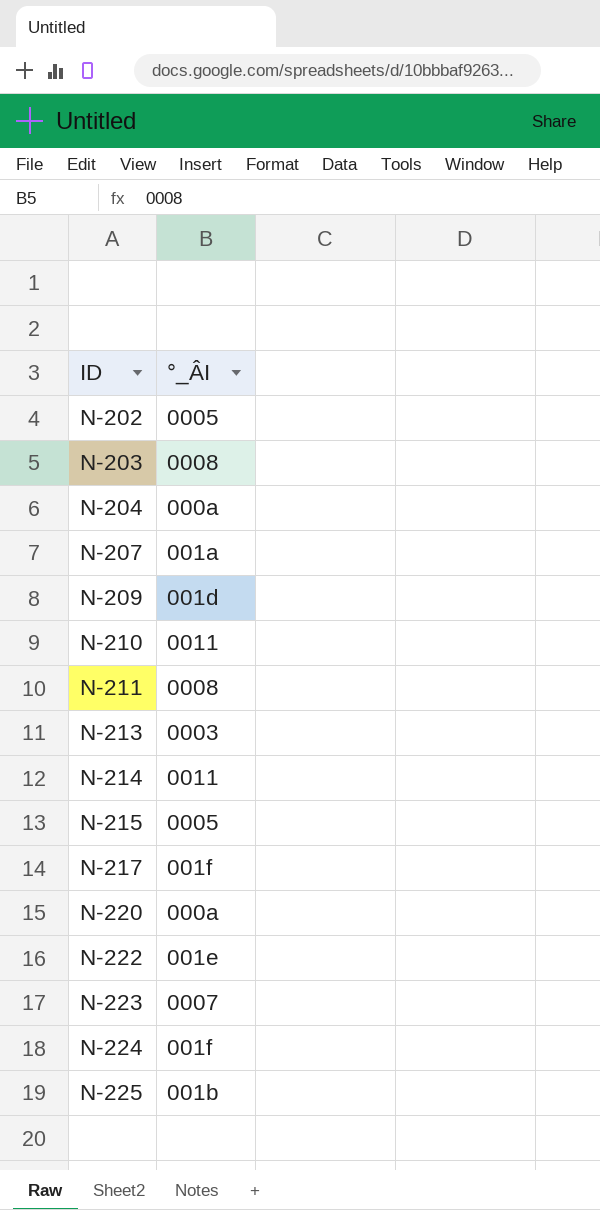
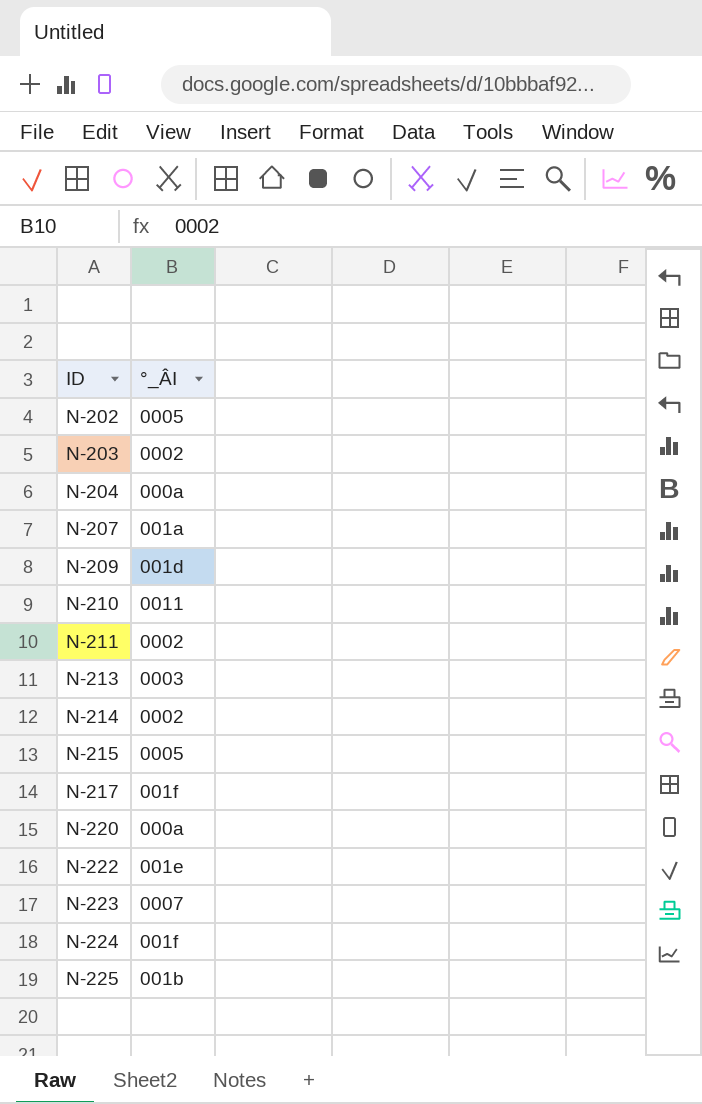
N-203 | °_ÂI: 0008 -> 0002
N-211 | °_ÂI: 0008 -> 0002
N-214 | °_ÂI: 0011 -> 0002

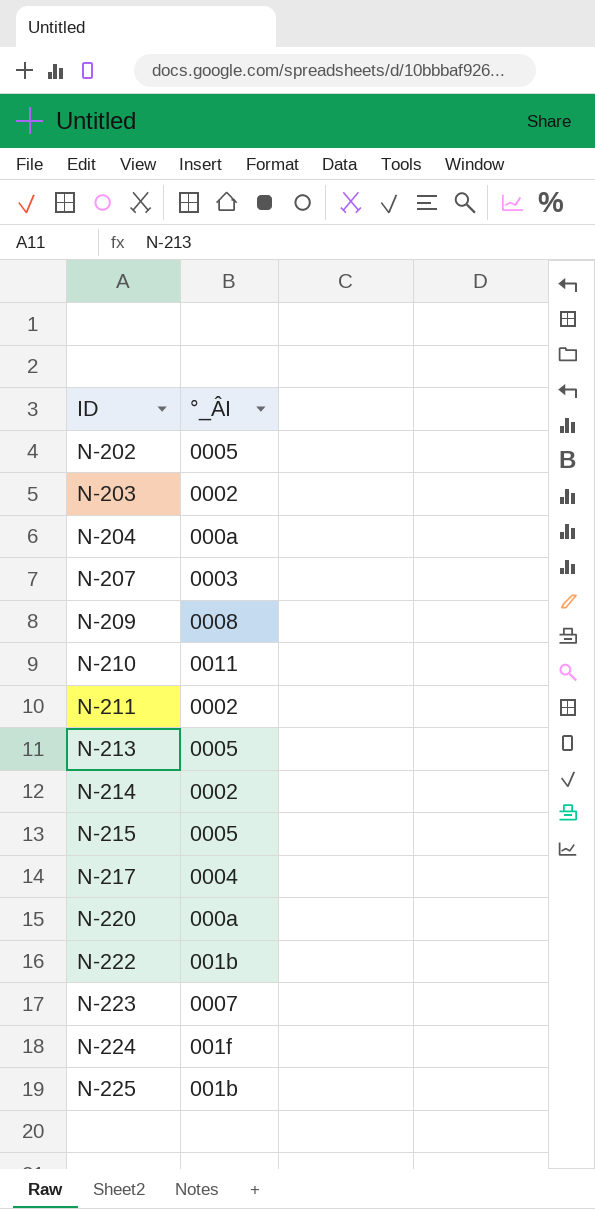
N-207 | °_ÂI: 001a -> 0003
N-209 | °_ÂI: 001d -> 0008
N-213 | °_ÂI: 0003 -> 0005
N-217 | °_ÂI: 001f -> 0004
N-222 | °_ÂI: 001e -> 001b

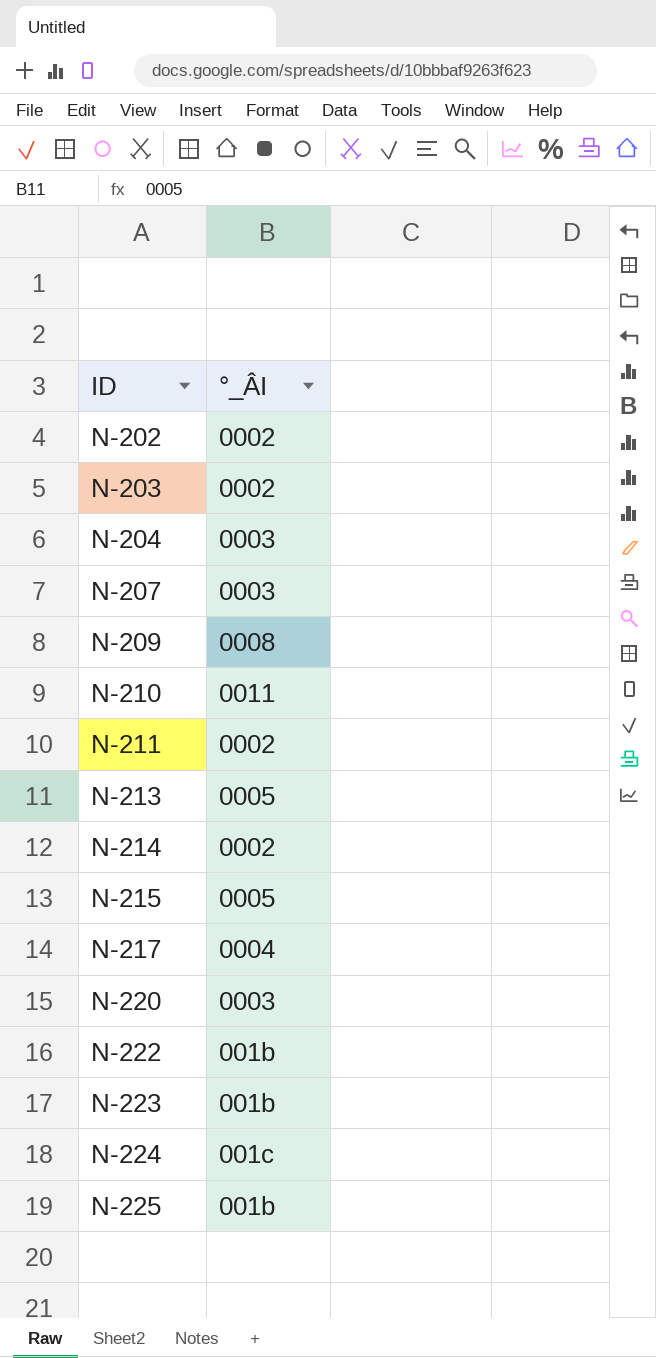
N-202 | °_ÂI: 0005 -> 0002
N-204 | °_ÂI: 000a -> 0003
N-220 | °_ÂI: 000a -> 0003
N-223 | °_ÂI: 0007 -> 001b
N-224 | °_ÂI: 001f -> 001c

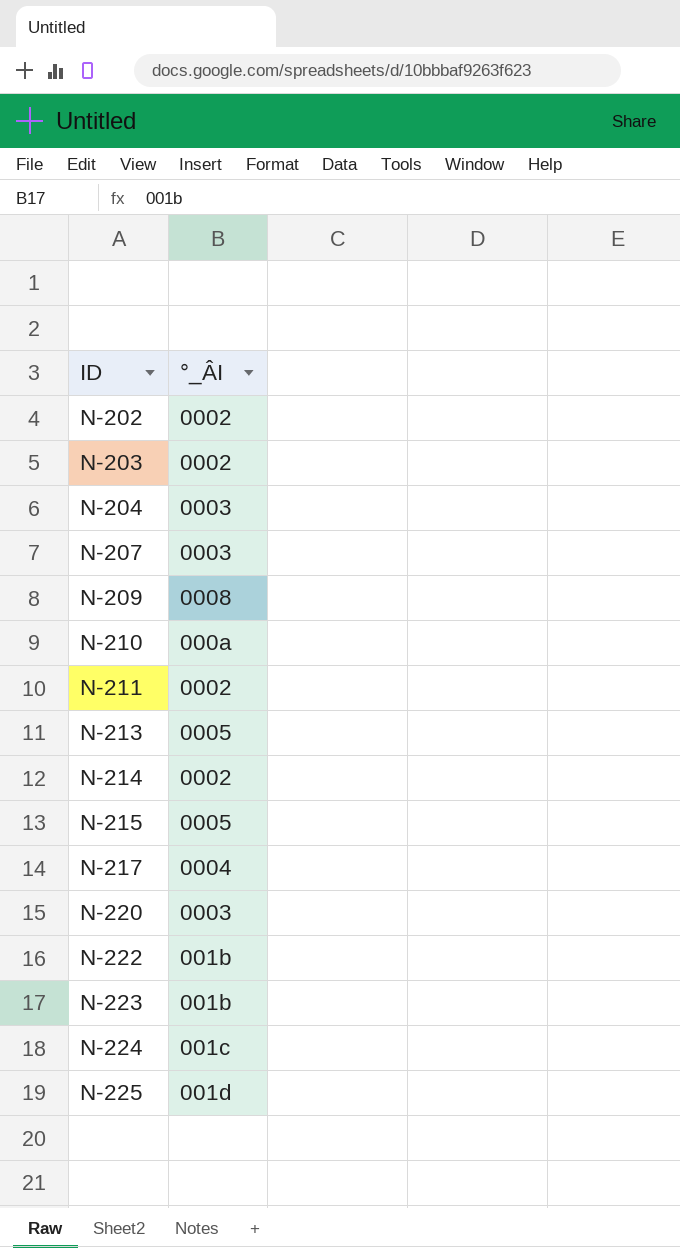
N-210 | °_ÂI: 0011 -> 000a
N-225 | °_ÂI: 001b -> 001d

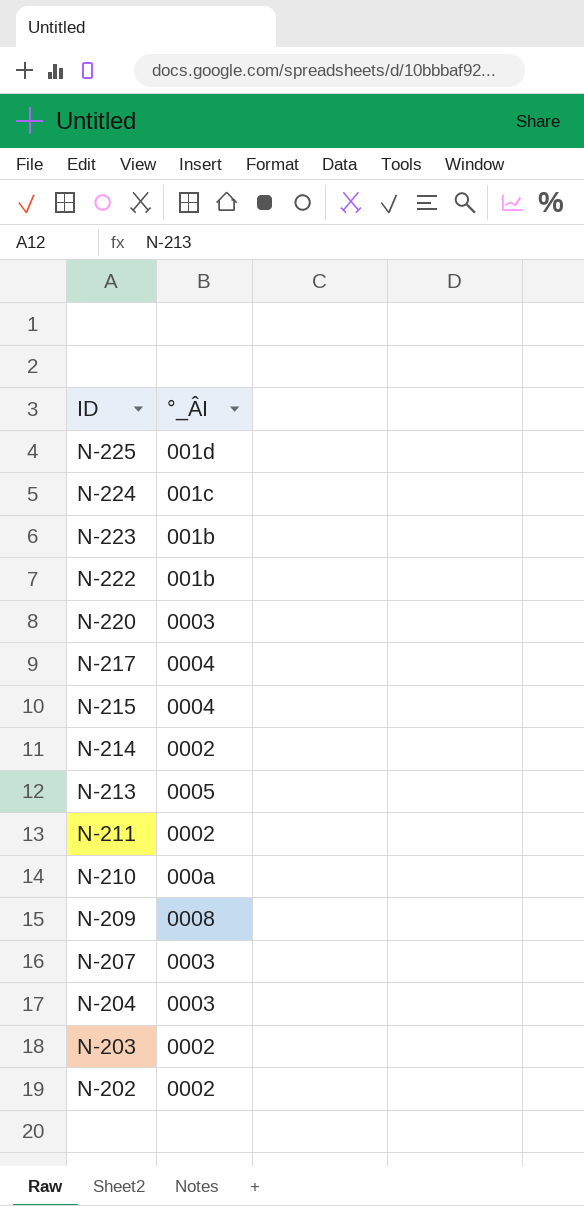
row order: ID ascending -> ID descending
N-215 | °_ÂI: 0005 -> 0004

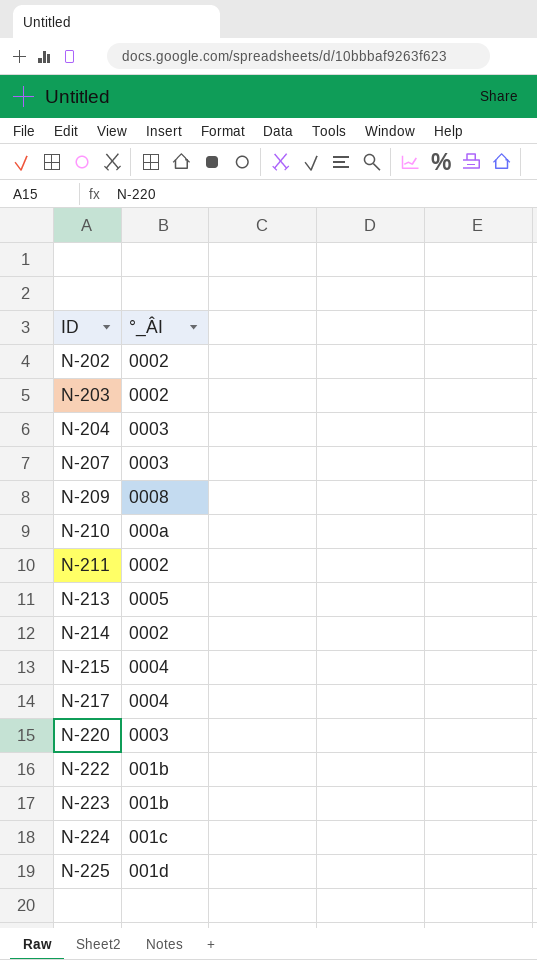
row order: ID descending -> ID ascending

